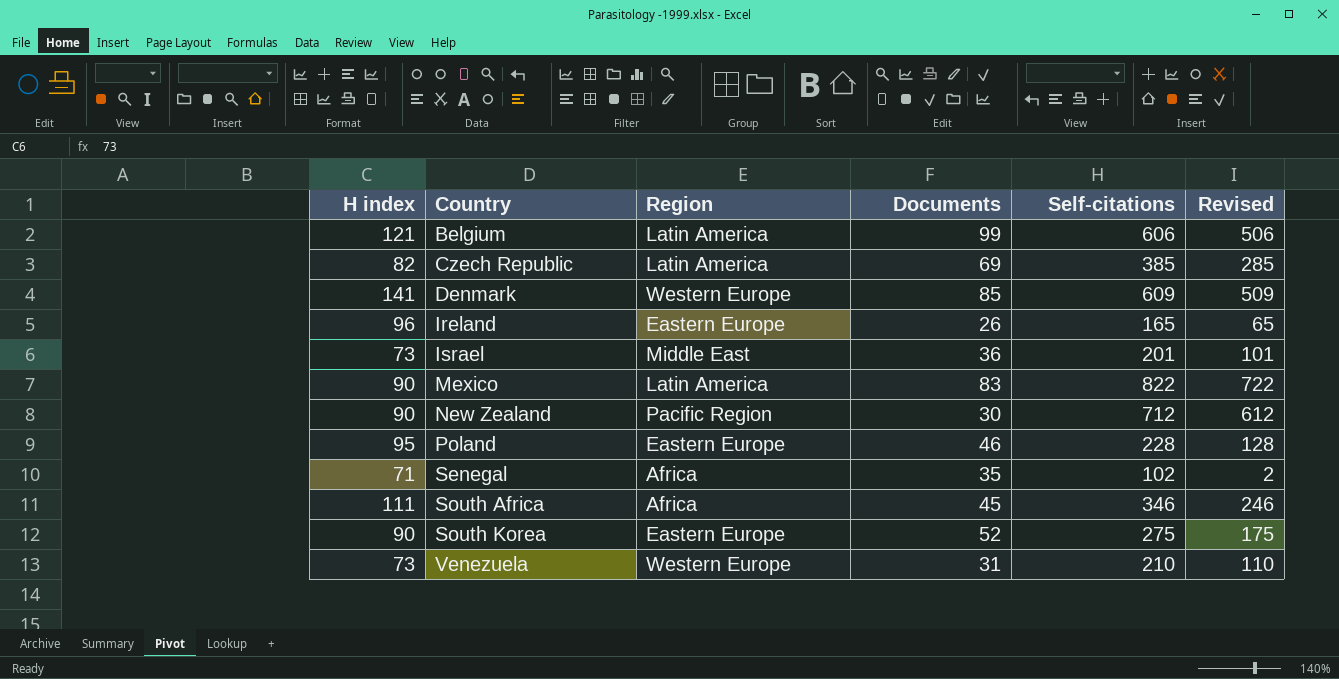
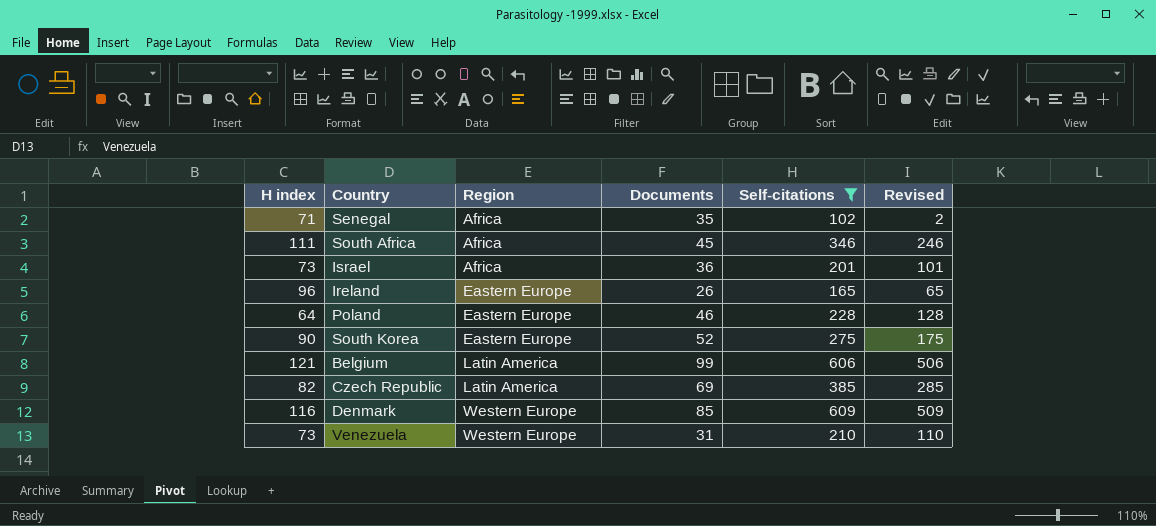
filter: none -> Self-citations <= 609
row order: Country ascending -> Region ascending
Israel | Region: Middle East -> Africa
Poland | H index: 95 -> 64
Denmark | H index: 141 -> 116

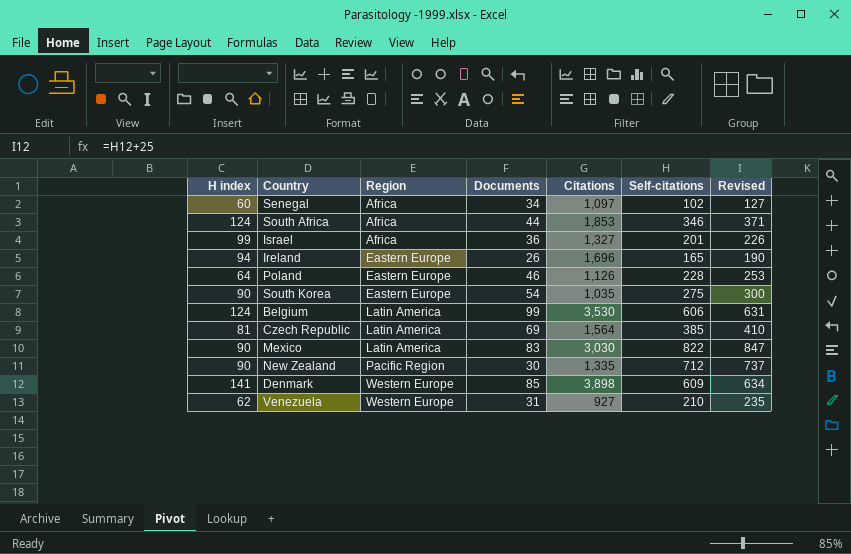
filter: Self-citations <= 609 -> none
column Citations | position: none -> 5
column Revised | formula: [Self-citations] - 100 -> [Self-citations] + 25
Senegal | H index: 71 -> 60
Senegal | Documents: 35 -> 34
South Africa | H index: 111 -> 124
South Africa | Documents: 45 -> 44
Israel | H index: 73 -> 99
Ireland | H index: 96 -> 94
South Korea | Documents: 52 -> 54
Belgium | H index: 121 -> 124
Czech Republic | H index: 82 -> 81
Denmark | H index: 116 -> 141
Venezuela | H index: 73 -> 62

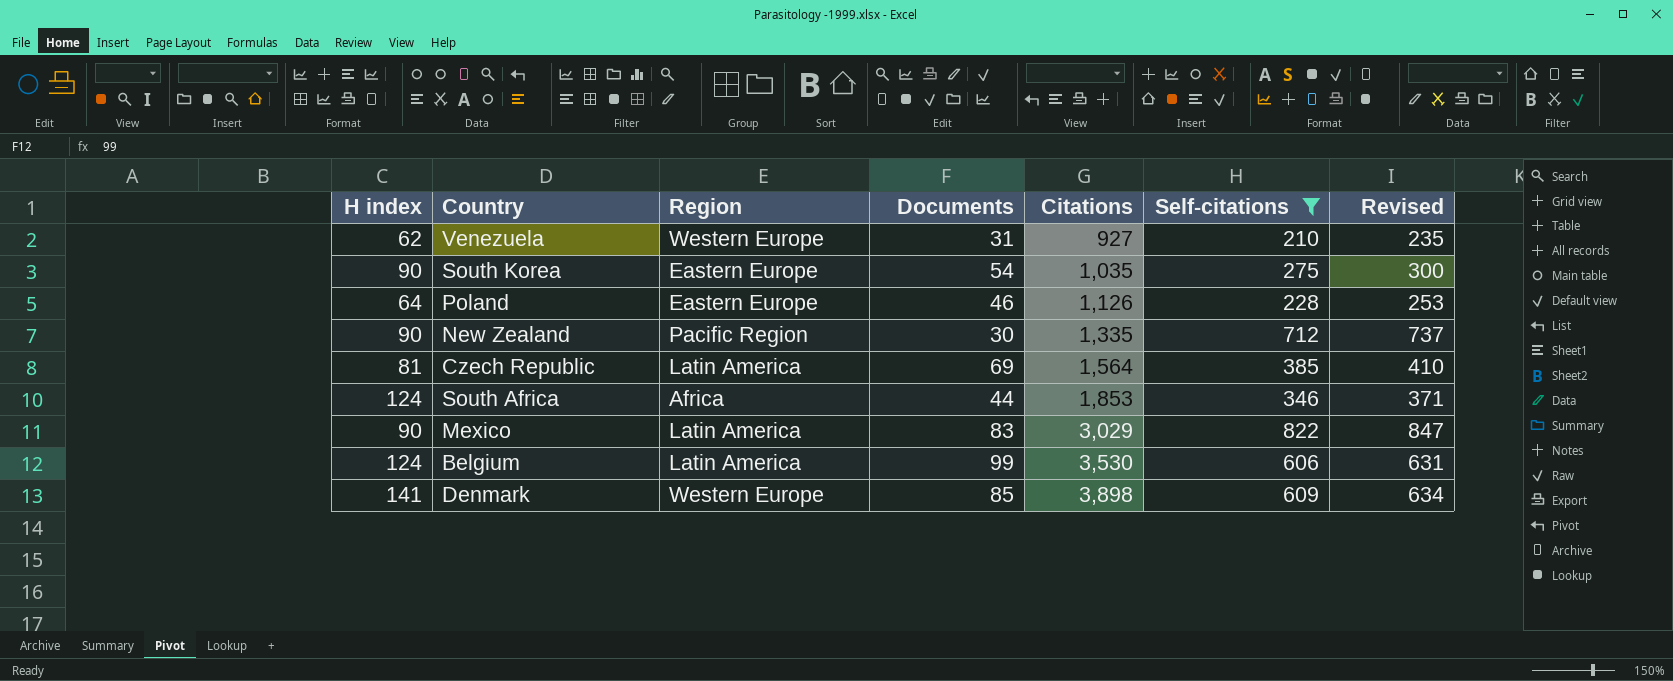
filter: none -> Self-citations >= 210
row order: Region ascending -> Citations ascending
Mexico | Citations: 3,030 -> 3,029

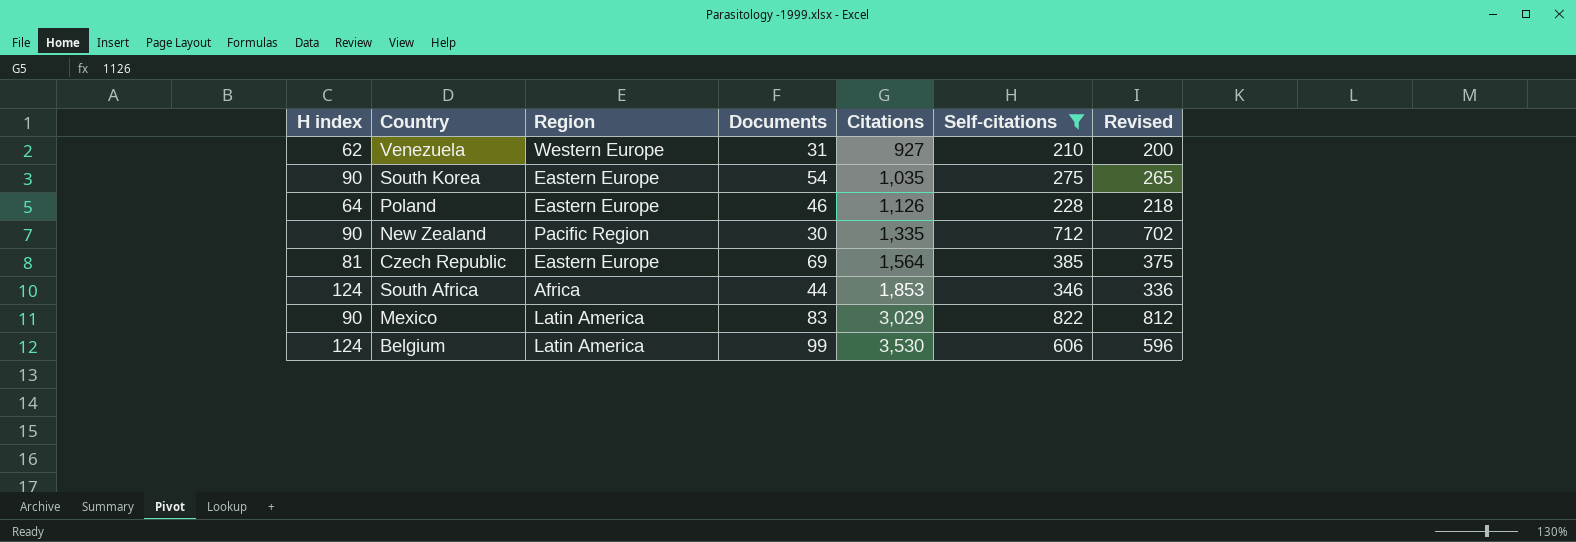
column Revised | formula: [Self-citations] + 25 -> [Self-citations] - 10
row Denmark: 141 | Western Europe | 85 | 3,898 | 609 | 634 -> none
Czech Republic | Region: Latin America -> Eastern Europe

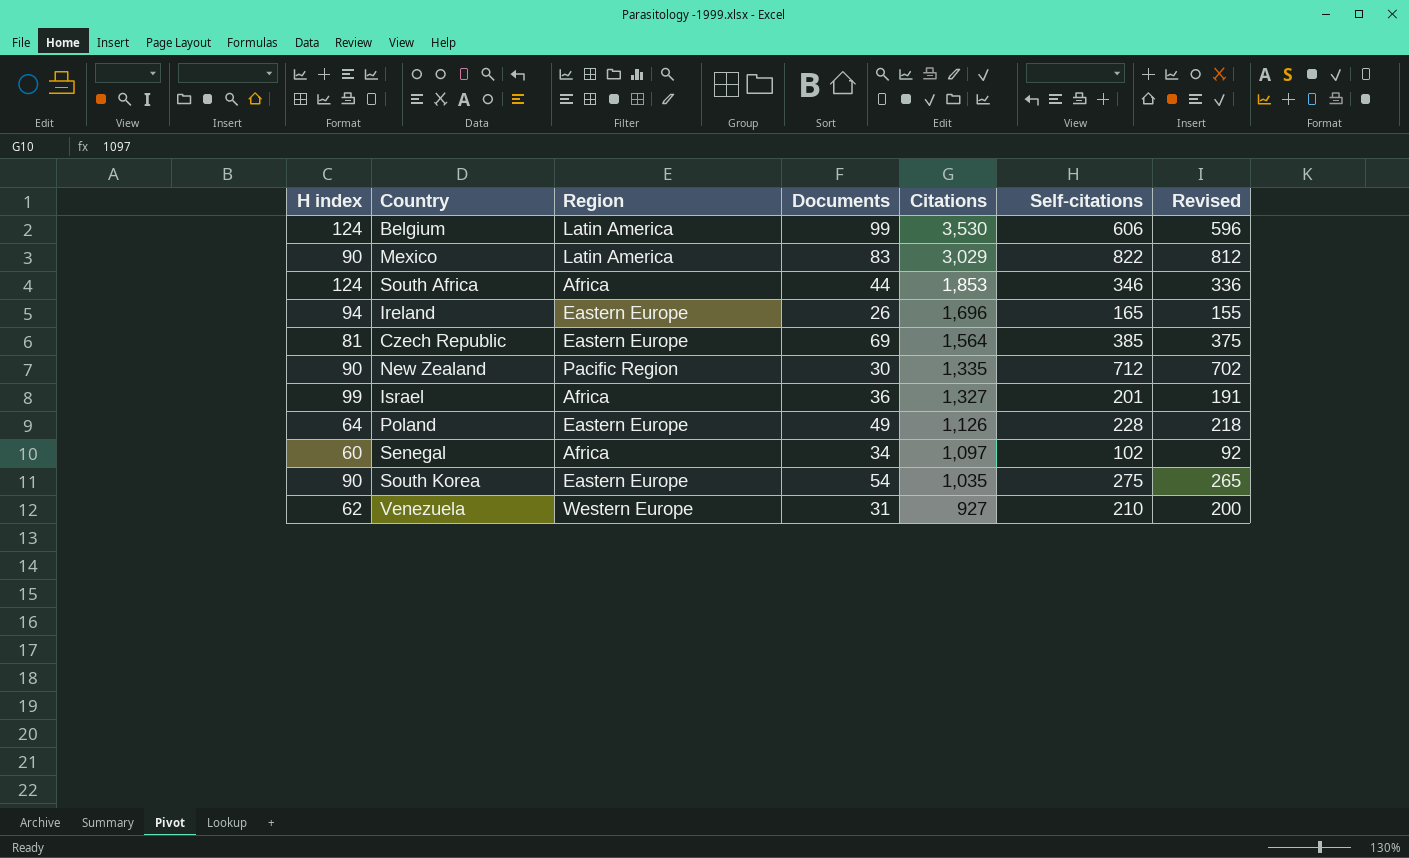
filter: Self-citations >= 210 -> none
row order: Citations ascending -> Citations descending
Poland | Documents: 46 -> 49

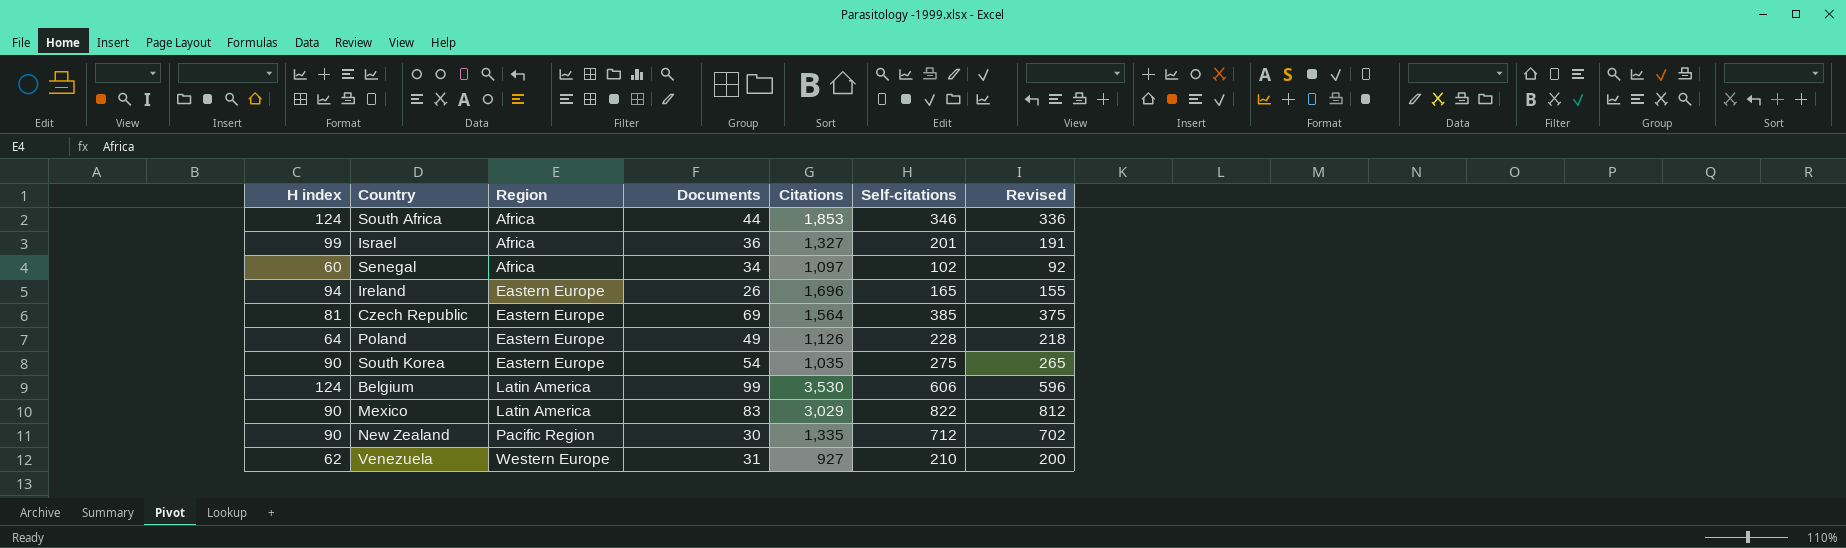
row order: Citations descending -> Region ascending

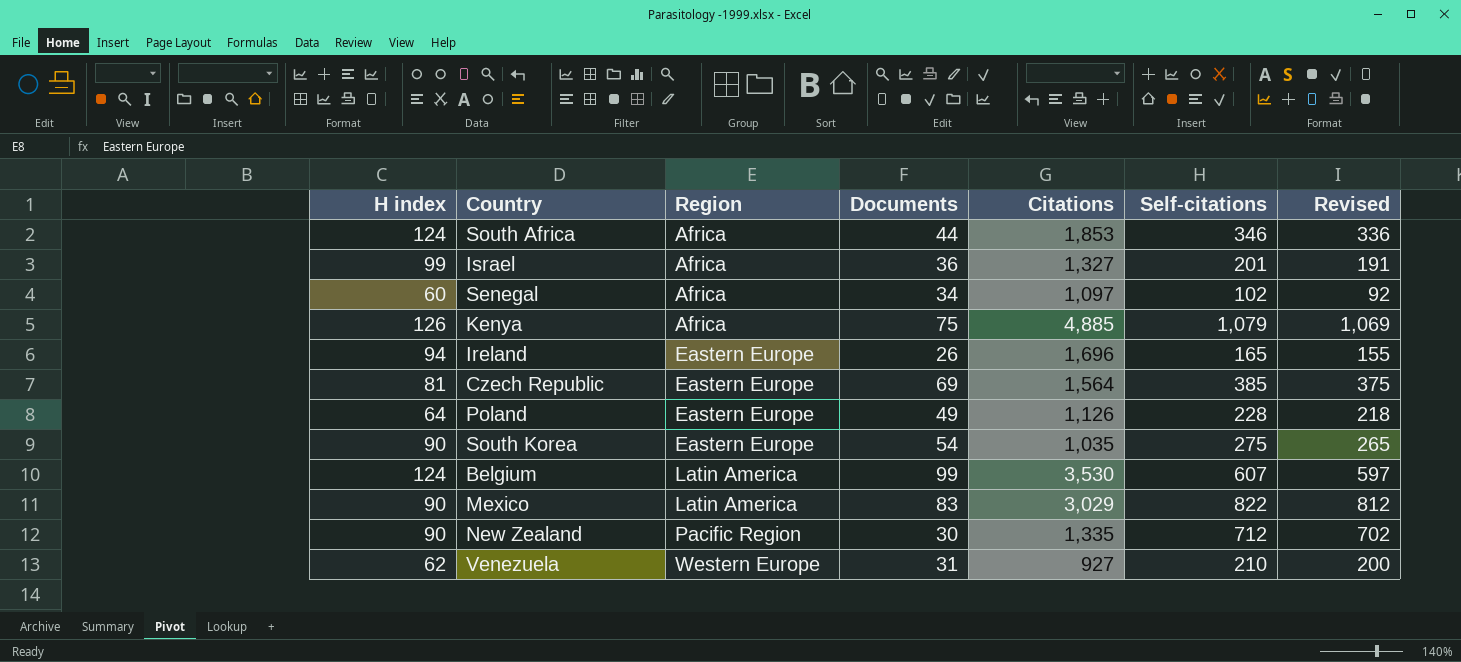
row Kenya: none -> 126 | Africa | 75 | 4,885 | 1,079 | 1,069
Belgium | Self-citations: 606 -> 607
Belgium | Revised: 596 -> 597

